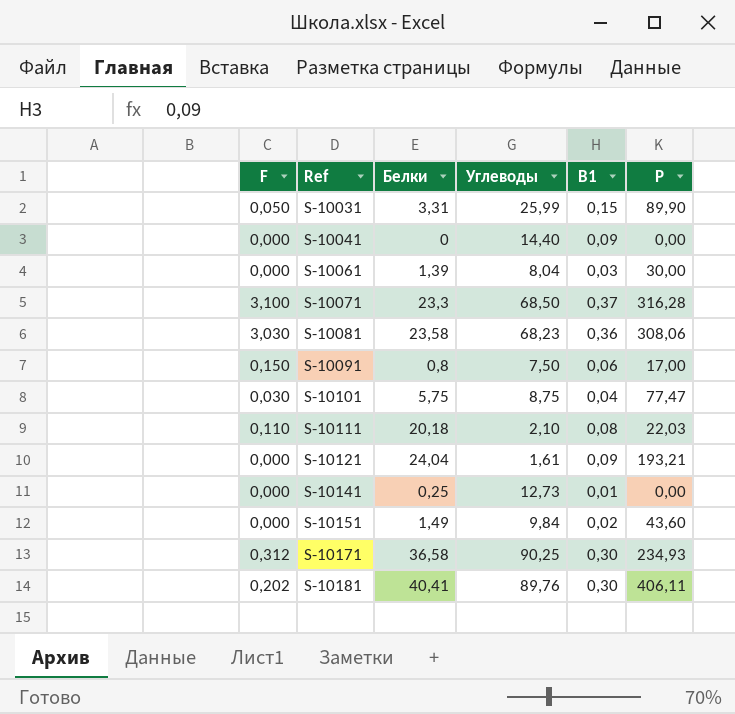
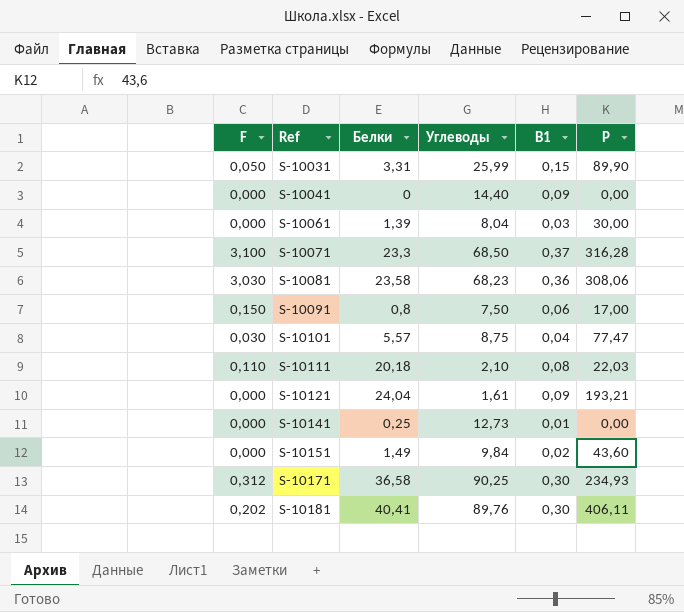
S-10101 | Белки: 5,75 -> 5,57

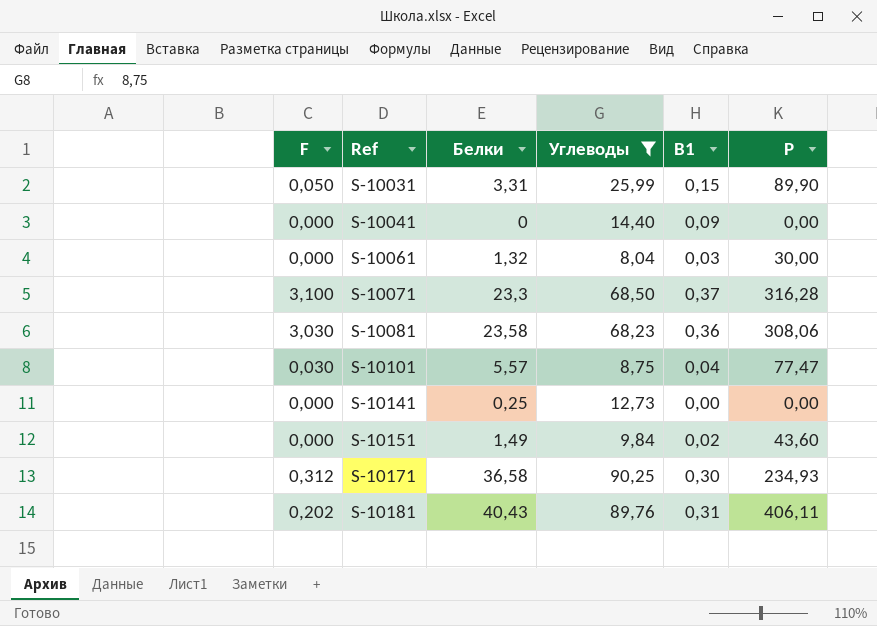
filter: none -> Углеводы >= 8,04
S-10061 | Белки: 1,39 -> 1,32
S-10141 | B1: 0,01 -> 0,00
S-10181 | Белки: 40,41 -> 40,43
S-10181 | B1: 0,30 -> 0,31

